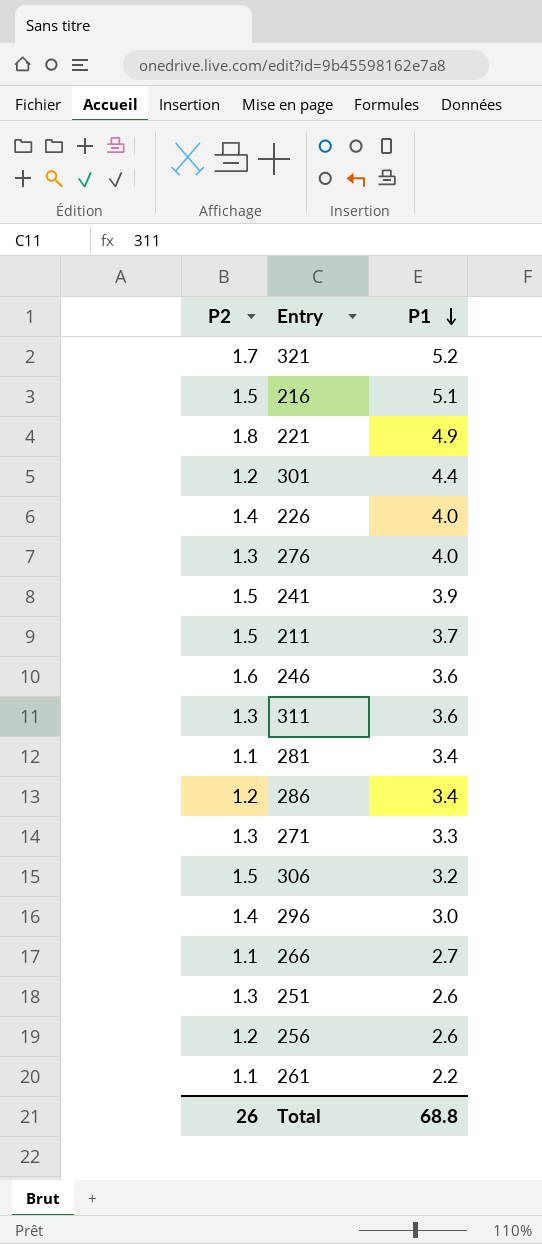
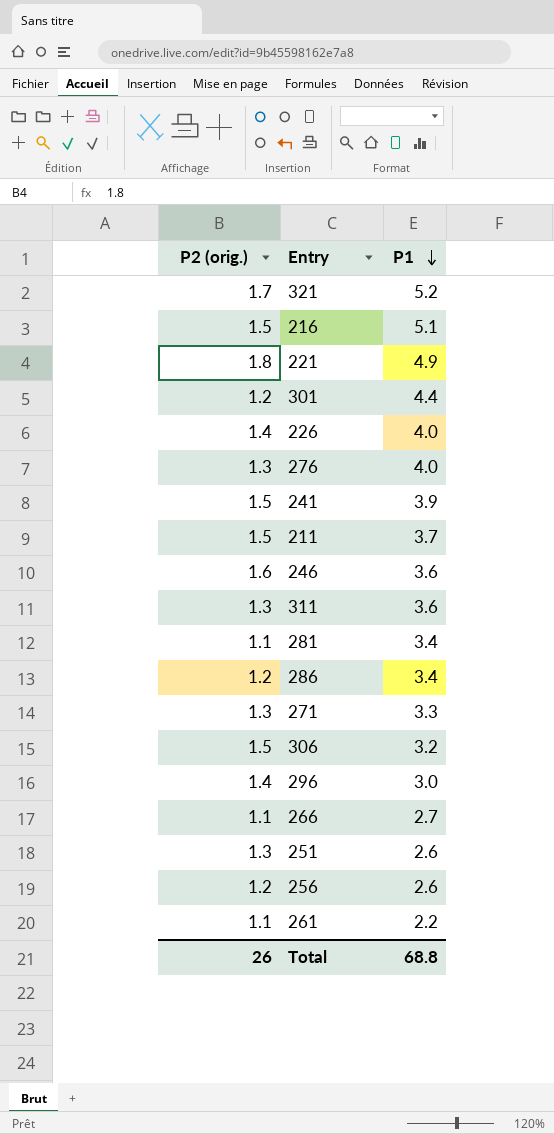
column name: P2 -> P2 (orig.)

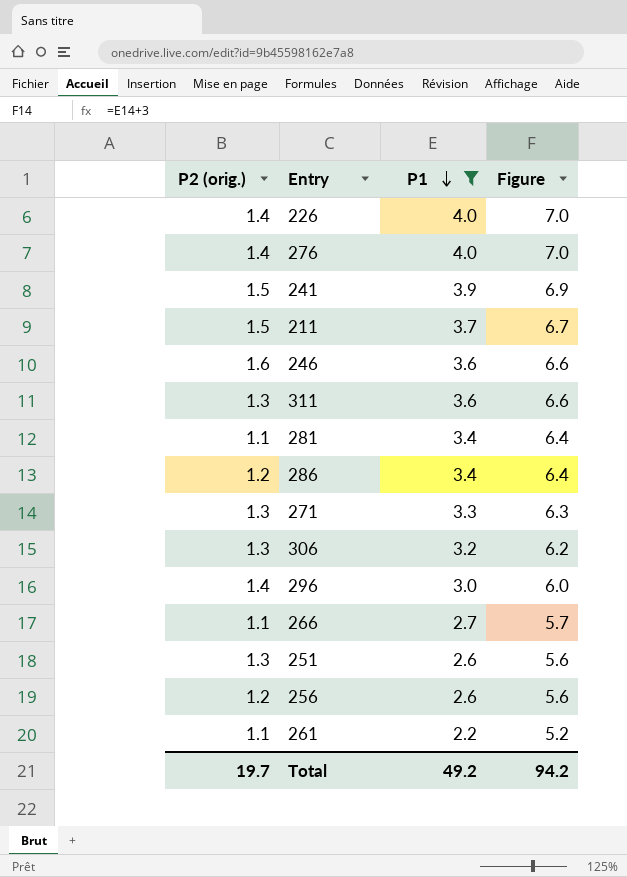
filter: none -> P1 <= 4.0
column Figure | formula: none -> [P1] + 3
276 | P2 (orig.): 1.3 -> 1.4
306 | P2 (orig.): 1.5 -> 1.3
Total | P2 (orig.): 26 -> 19.7
Total | P1: 68.8 -> 49.2

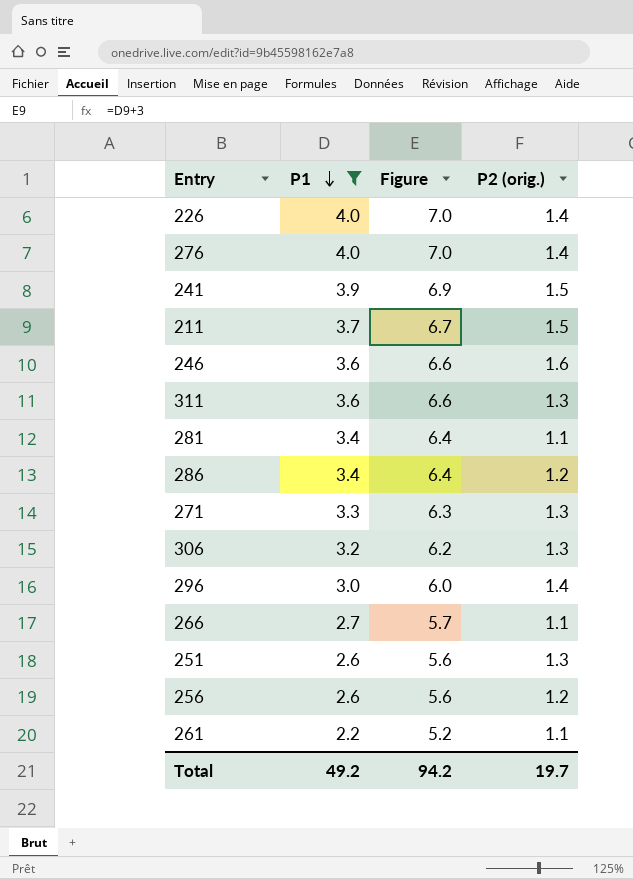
column P2 (orig.) | position: 1 -> 4

